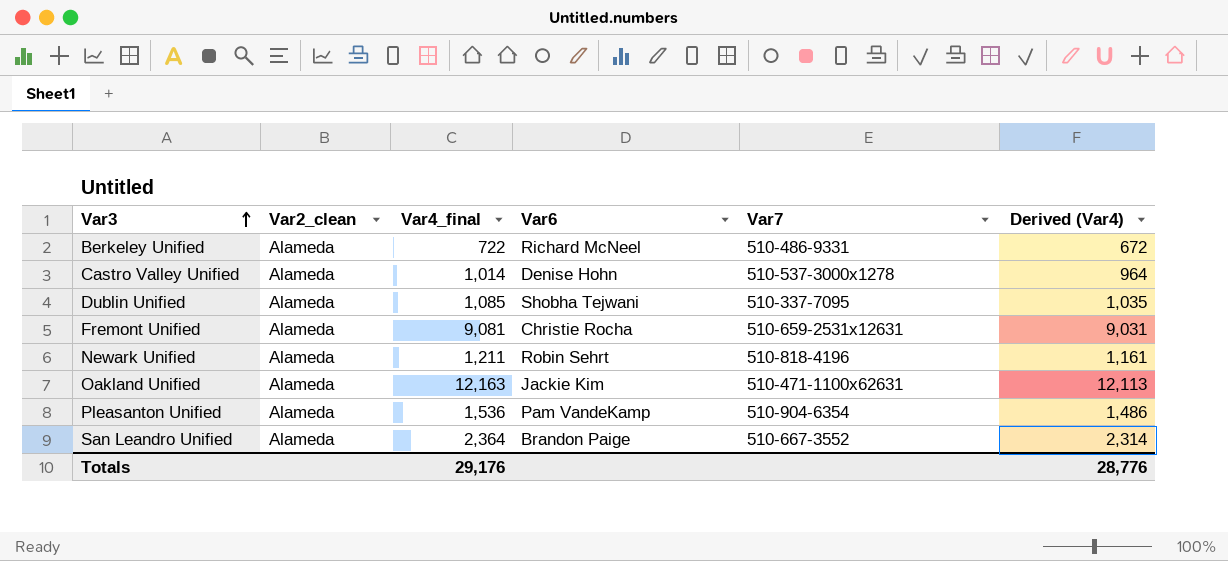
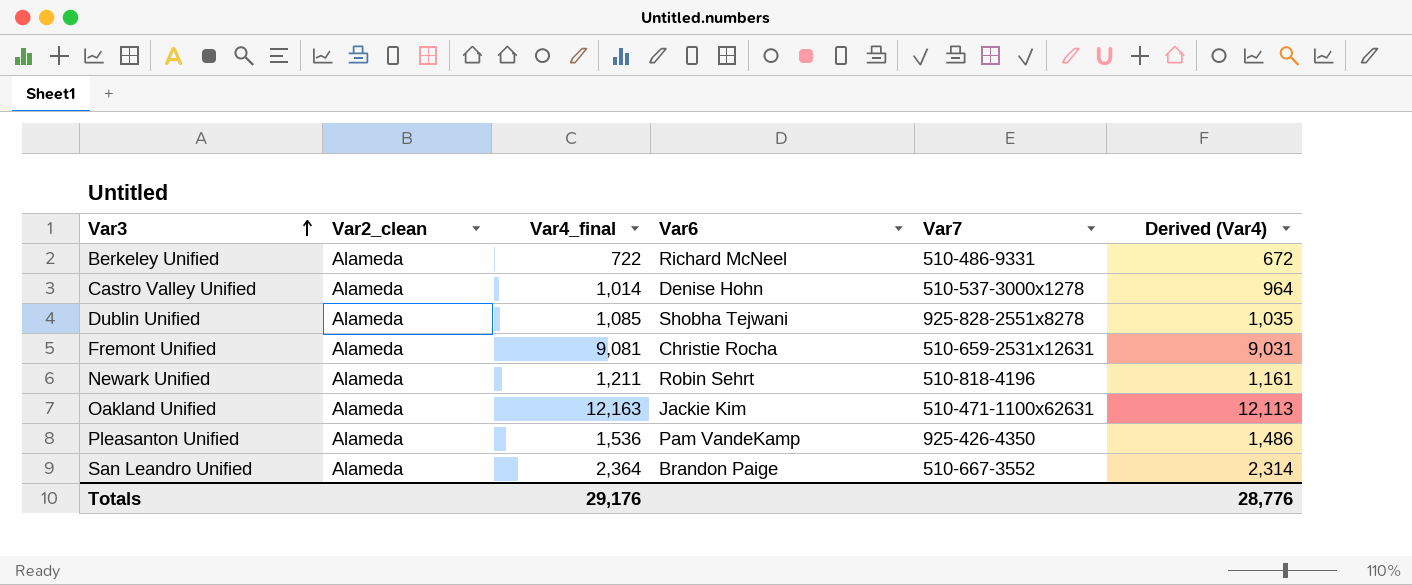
Dublin Unified | Var7: 510-337-7095 -> 925-828-2551x8278
Pleasanton Unified | Var7: 510-904-6354 -> 925-426-4350

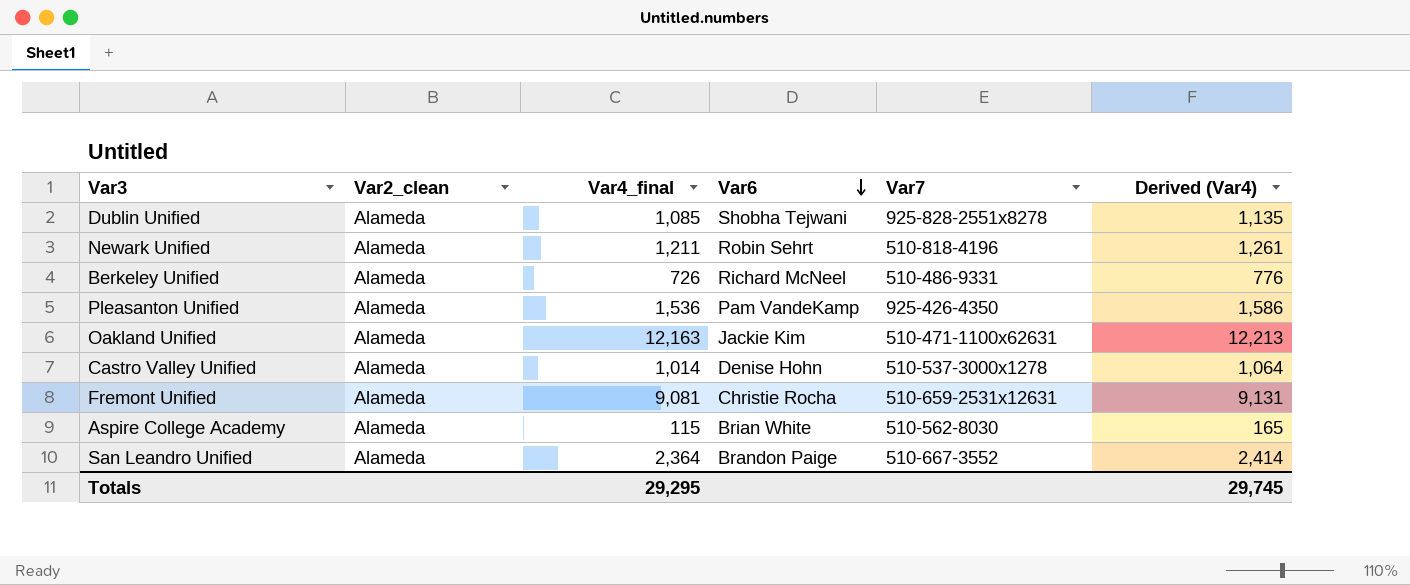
row order: Var3 ascending -> Var6 descending
column Derived (Var4) | formula: [Var4_final] - 50 -> [Var4_final] + 50
Berkeley Unified | Var4_final: 722 -> 726
row Aspire College Academy: none -> Alameda | 115 | Brian White | 510-562-8030 | 165
Totals | Var4_final: 29,176 -> 29,295
Totals | Derived (Var4): 28,776 -> 29,745

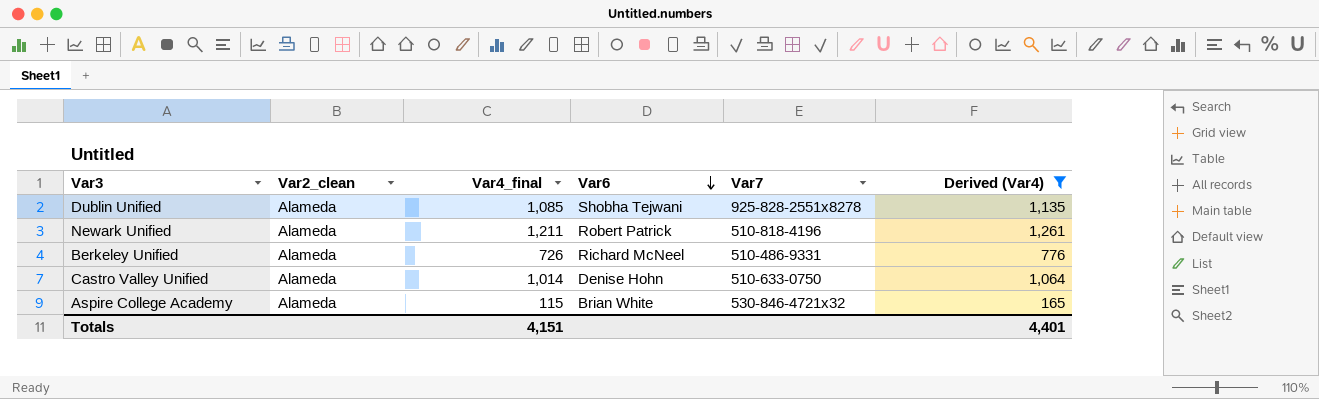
filter: none -> Derived (Var4) <= 1,261
Newark Unified | Var6: Robin Sehrt -> Robert Patrick
Castro Valley Unified | Var7: 510-537-3000x1278 -> 510-633-0750
Aspire College Academy | Var7: 510-562-8030 -> 530-846-4721x32
Totals | Var4_final: 29,295 -> 4,151
Totals | Derived (Var4): 29,745 -> 4,401

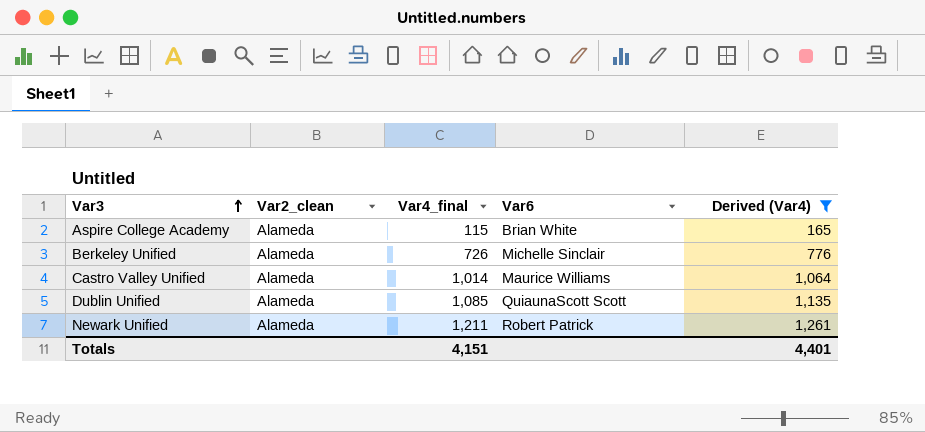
row order: Var6 descending -> Var3 ascending
column Var7 | position: 5 -> none
Berkeley Unified | Var6: Richard McNeel -> Michelle Sinclair
Castro Valley Unified | Var6: Denise Hohn -> Maurice Williams
Dublin Unified | Var6: Shobha Tejwani -> QuiaunaScott Scott

